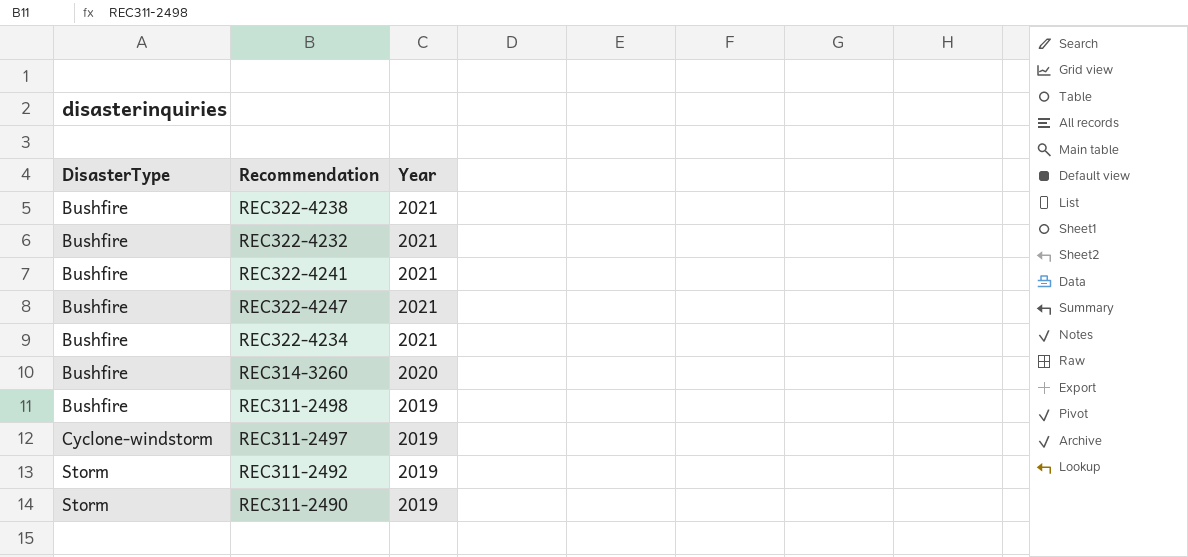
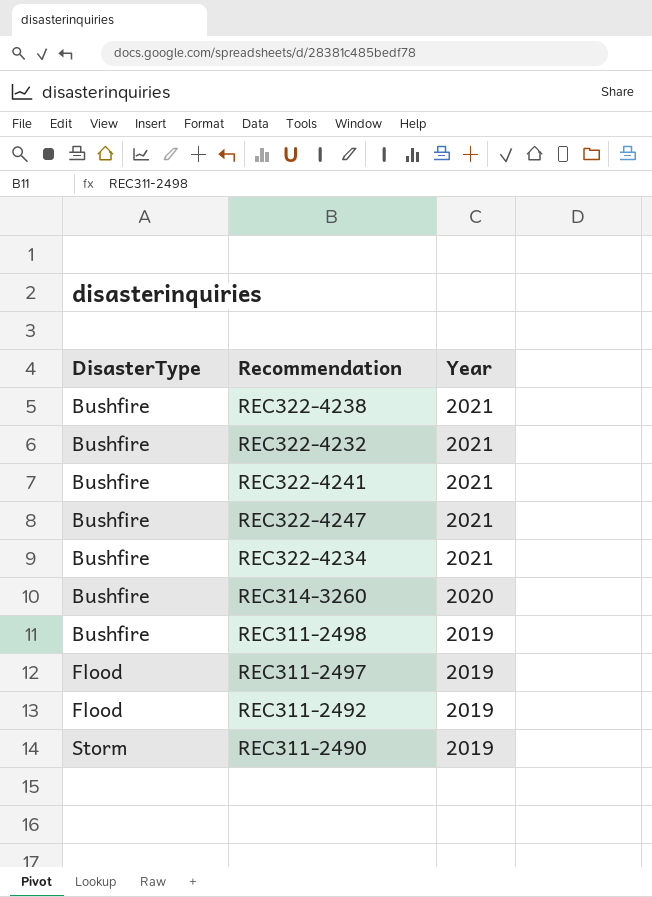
REC311-2497 | DisasterType: Cyclone-windstorm -> Flood
REC311-2492 | DisasterType: Storm -> Flood

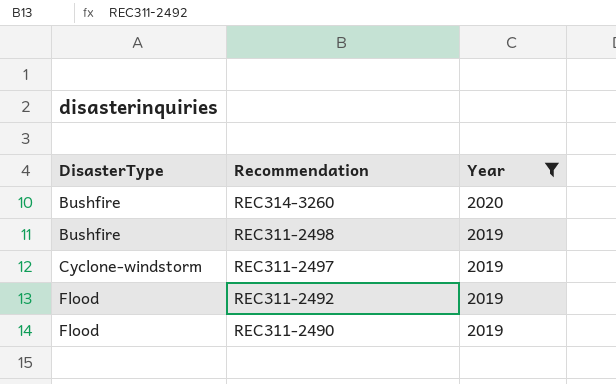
filter: none -> Year != 2021
REC311-2497 | DisasterType: Flood -> Cyclone-windstorm
REC311-2490 | DisasterType: Storm -> Flood

